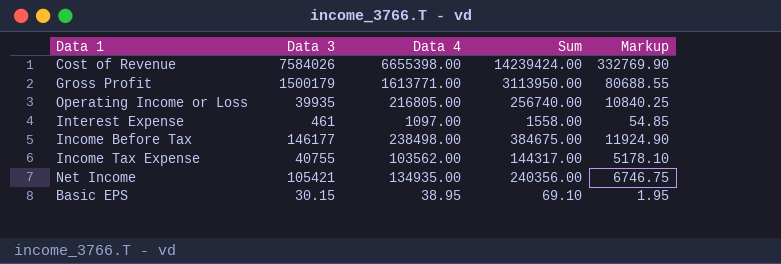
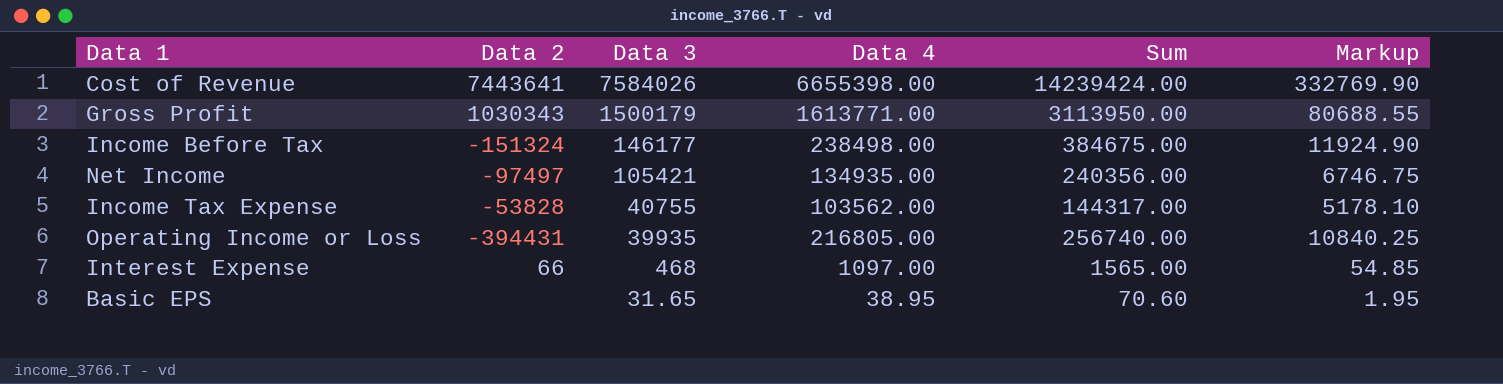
row order: none -> Data 3 descending
column Data 2 | position: none -> 2
Interest Expense | Data 3: 461 -> 468
Interest Expense | Sum: 1558.00 -> 1565.00
Basic EPS | Data 3: 30.15 -> 31.65
Basic EPS | Sum: 69.10 -> 70.60

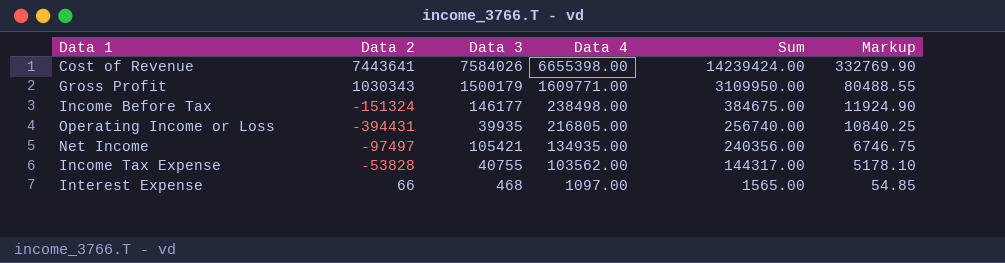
row order: Data 3 descending -> Data 4 descending
row Basic EPS: none | 31.65 | 38.95 | 70.60 | 1.95 -> none
Gross Profit | Data 4: 1613771.00 -> 1609771.00
Gross Profit | Sum: 3113950.00 -> 3109950.00
Gross Profit | Markup: 80688.55 -> 80488.55

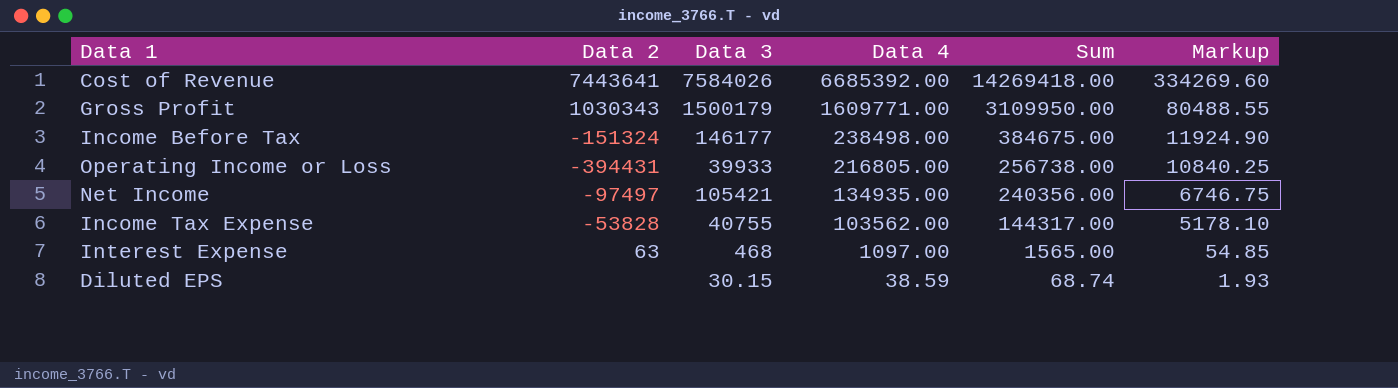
Cost of Revenue | Data 4: 6655398.00 -> 6685392.00
Cost of Revenue | Sum: 14239424.00 -> 14269418.00
Cost of Revenue | Markup: 332769.90 -> 334269.60
Operating Income or Loss | Data 3: 39935 -> 39933
Operating Income or Loss | Sum: 256740.00 -> 256738.00
Interest Expense | Data 2: 66 -> 63
row Diluted EPS: none -> none | 30.15 | 38.59 | 68.74 | 1.93

